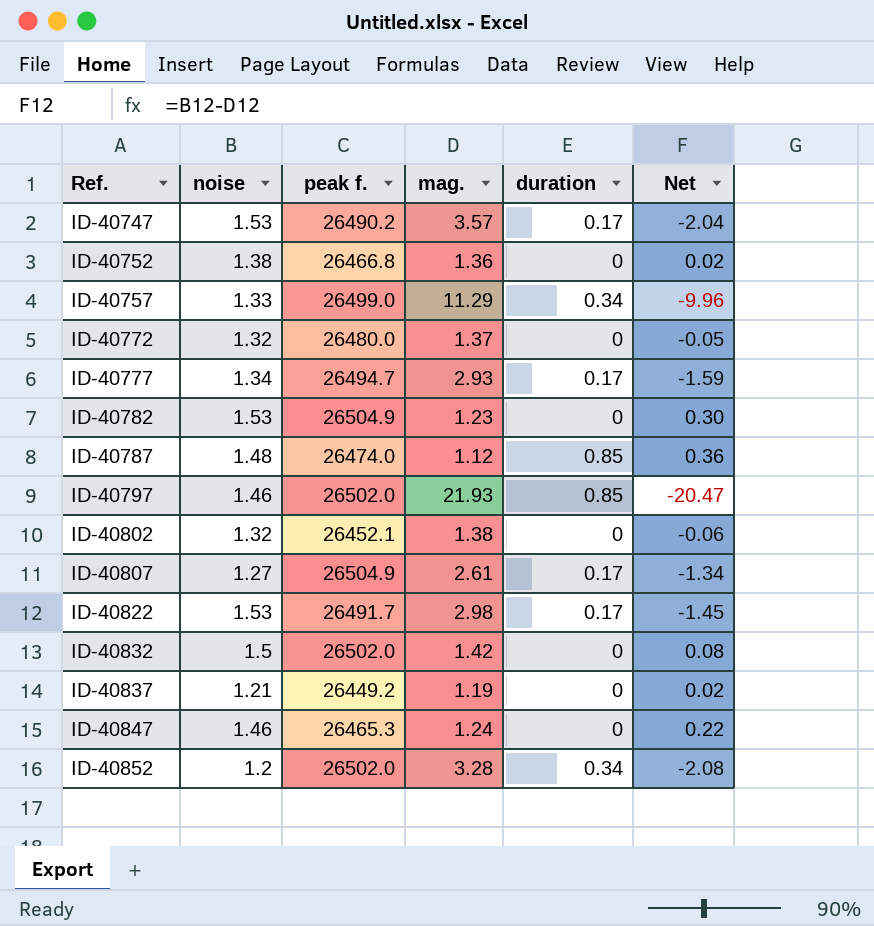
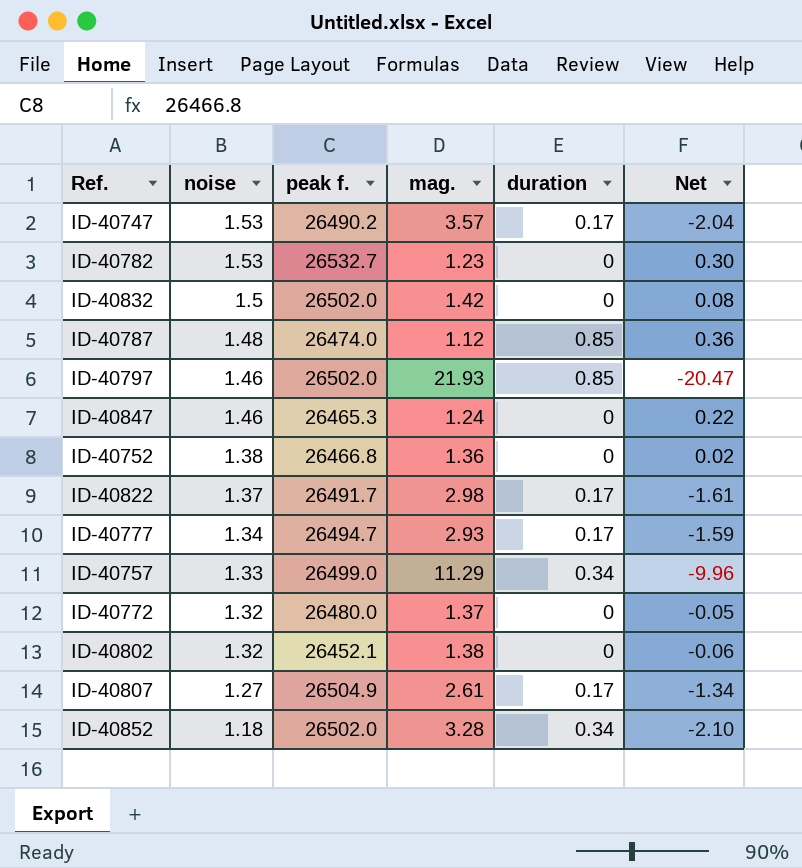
row order: Ref. ascending -> noise descending
row ID-40837: 1.21 | 26449.2 | 1.19 | 0 | 0.02 -> none
ID-40782 | peak f.: 26504.9 -> 26532.7
ID-40822 | noise: 1.53 -> 1.37
ID-40822 | Net: -1.45 -> -1.61
ID-40852 | noise: 1.2 -> 1.18
ID-40852 | Net: -2.08 -> -2.10

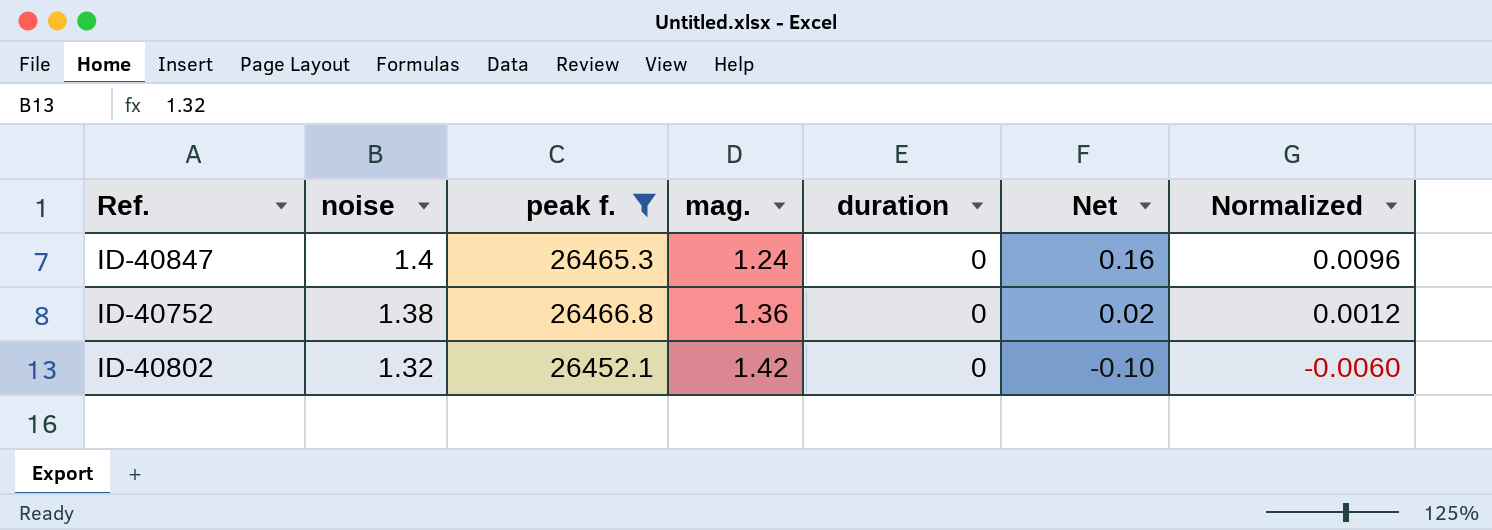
filter: none -> peak f. <= 26466.8
column Normalized | formula: none -> [Net] * 0.06
ID-40847 | noise: 1.46 -> 1.4
ID-40847 | Net: 0.22 -> 0.16
ID-40802 | mag.: 1.38 -> 1.42
ID-40802 | Net: -0.06 -> -0.10

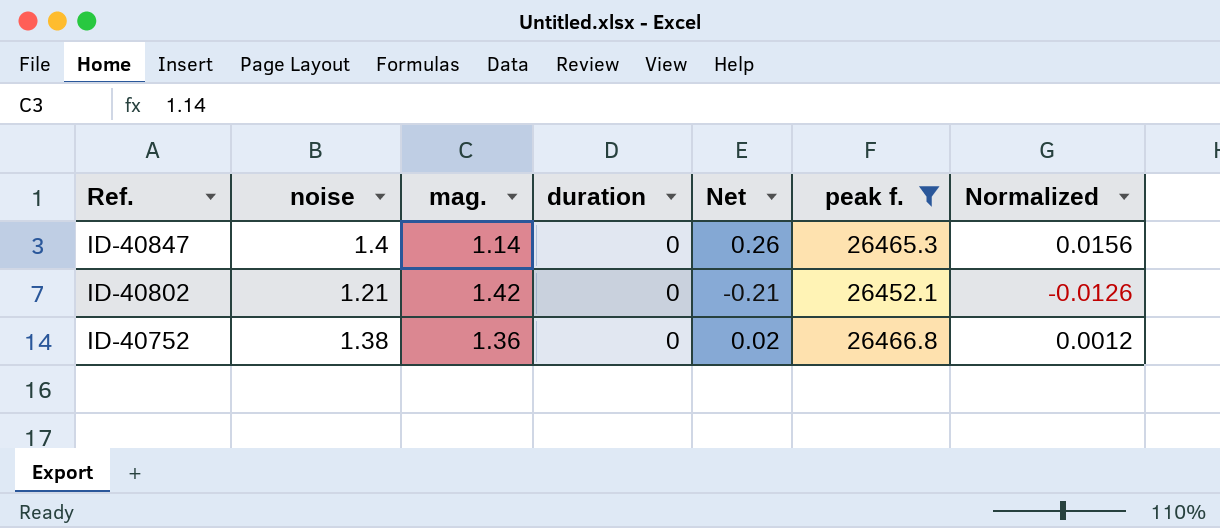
row order: noise descending -> Ref. descending
column peak f. | position: 3 -> 6
ID-40847 | mag.: 1.24 -> 1.14
ID-40847 | Net: 0.16 -> 0.26
ID-40847 | Normalized: 0.0096 -> 0.0156
ID-40802 | noise: 1.32 -> 1.21
ID-40802 | Net: -0.10 -> -0.21
ID-40802 | Normalized: -0.0060 -> -0.0126

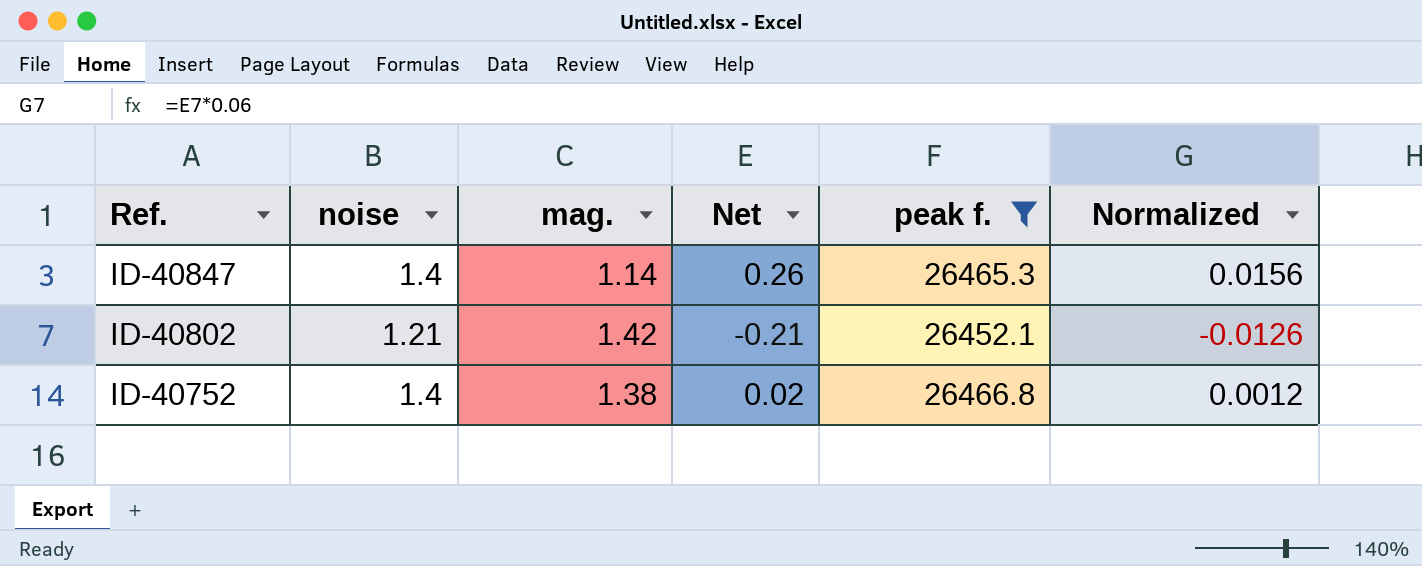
column duration | position: 4 -> none
ID-40752 | noise: 1.38 -> 1.4
ID-40752 | mag.: 1.36 -> 1.38

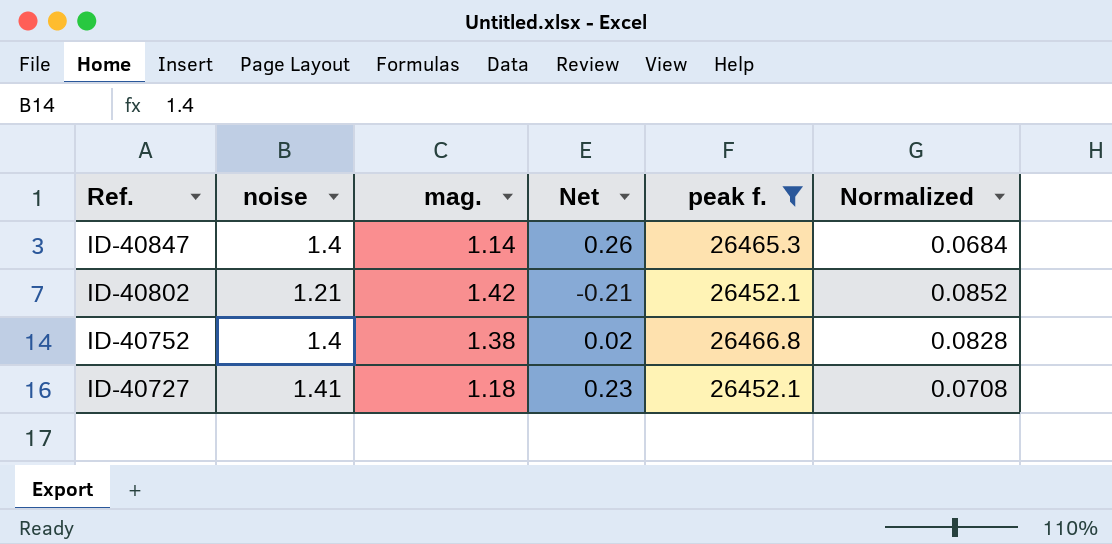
column Normalized | formula: [Net] * 0.06 -> [mag.] * 0.06
row ID-40727: none -> 1.41 | 1.18 | 0.23 | 26452.1 | 0.0708

